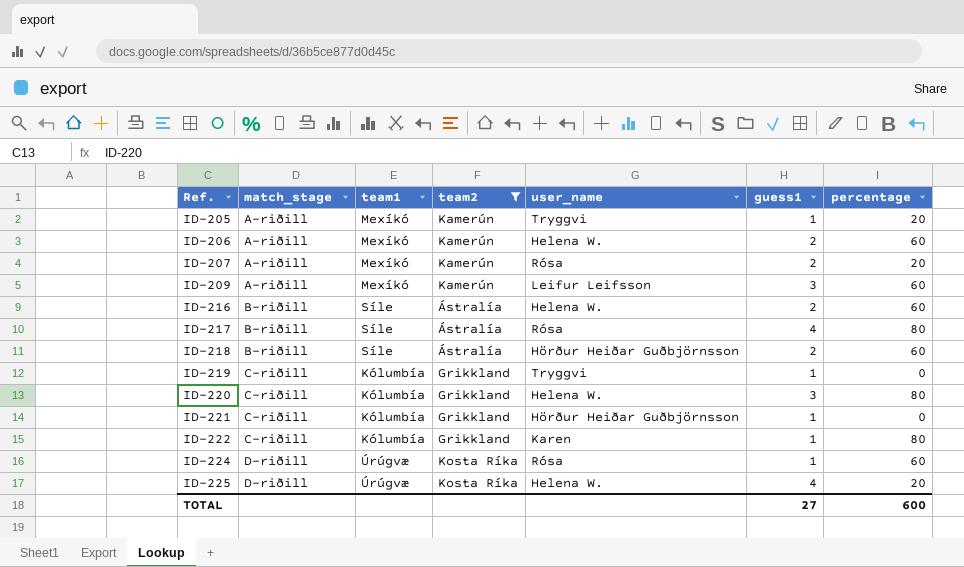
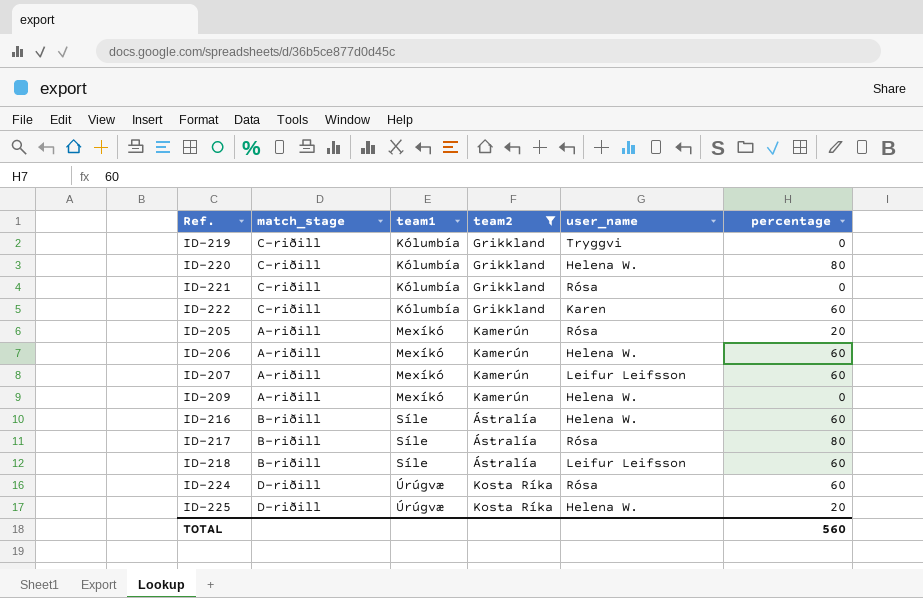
row order: Ref. ascending -> team1 ascending
column guess1 | position: 6 -> none
ID-221 | user_name: Hörður Heiðar Guðbjörnsson -> Rósa
ID-222 | percentage: 80 -> 60
ID-205 | user_name: Tryggvi -> Rósa
ID-207 | user_name: Rósa -> Leifur Leifsson
ID-207 | percentage: 20 -> 60
ID-209 | user_name: Leifur Leifsson -> Helena W.
ID-209 | percentage: 60 -> 0
ID-218 | user_name: Hörður Heiðar Guðbjörnsson -> Leifur Leifsson
TOTAL | percentage: 600 -> 560

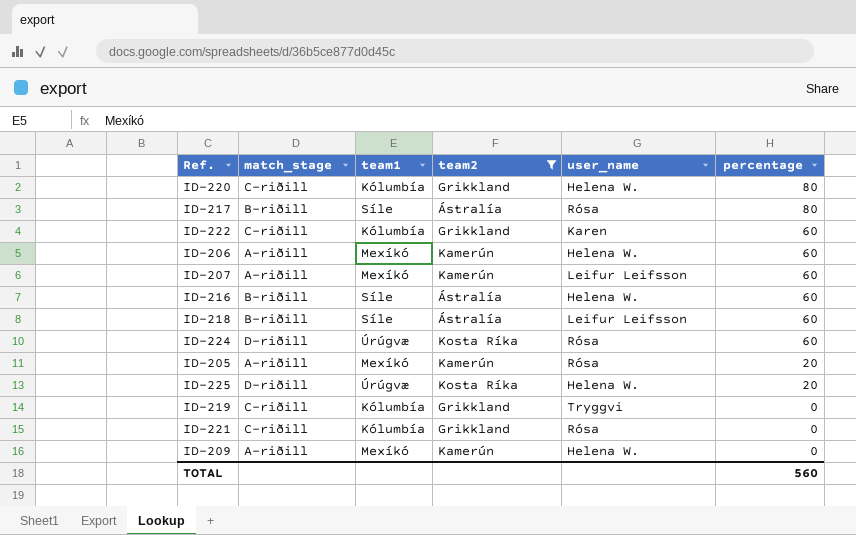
row order: team1 ascending -> percentage descending

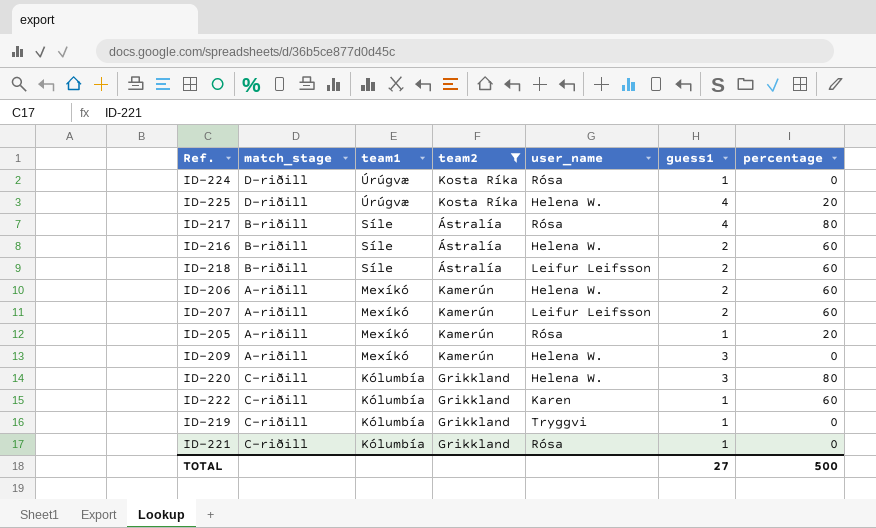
row order: percentage descending -> team1 descending
column guess1 | position: none -> 6
ID-224 | percentage: 60 -> 0
TOTAL | percentage: 560 -> 500

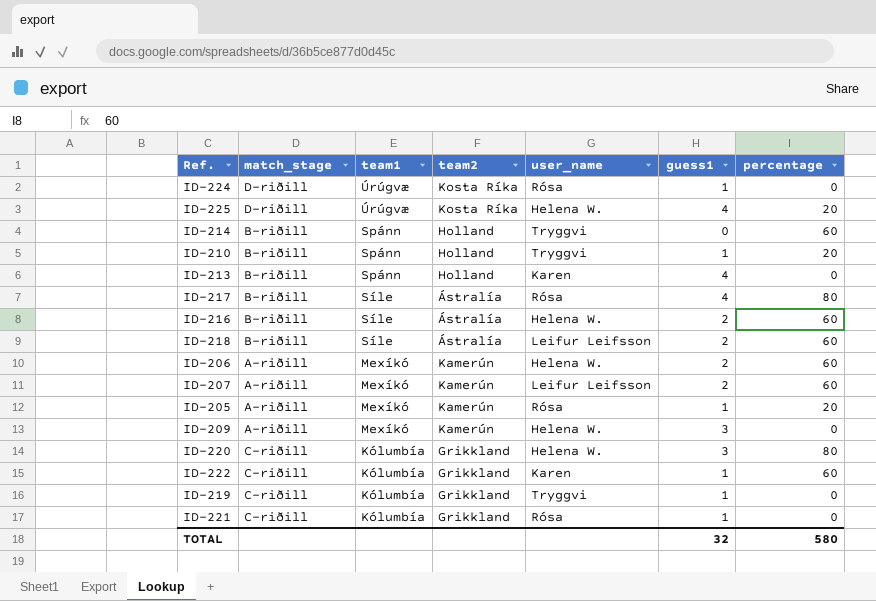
filter: team2 != Holland -> none
TOTAL | guess1: 27 -> 32
TOTAL | percentage: 500 -> 580

